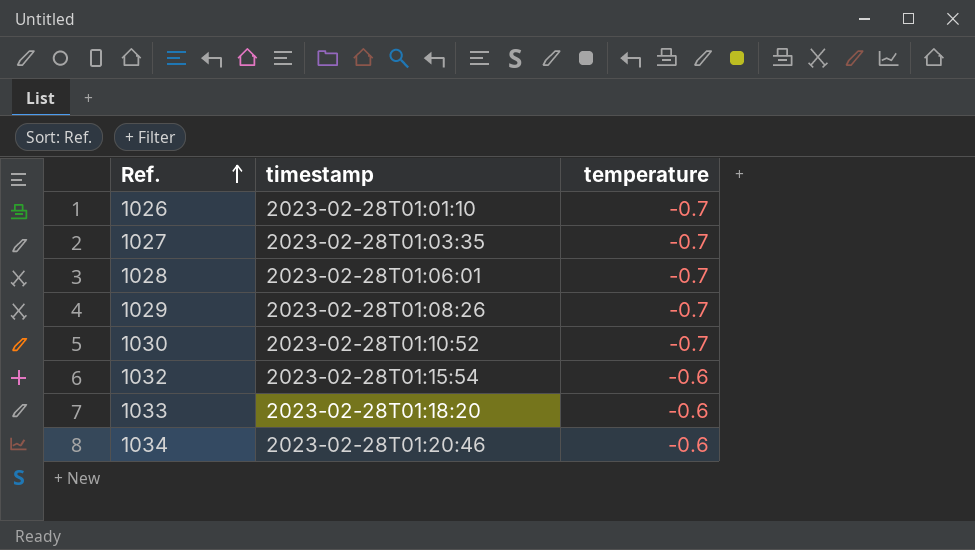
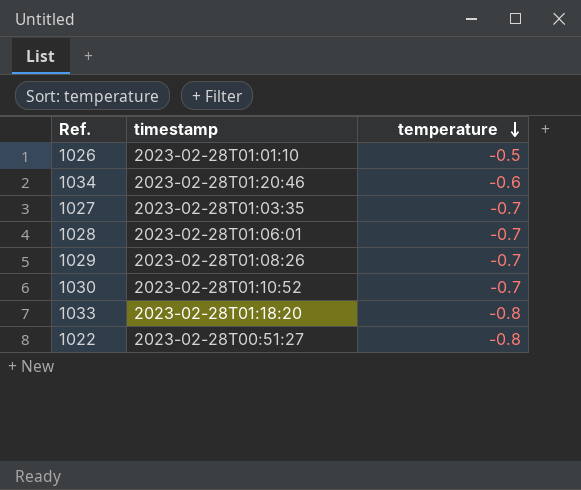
row order: Ref. ascending -> temperature descending
row 1032: 2023-02-28T01:15:54 | -0.6 -> none
1026 | temperature: -0.7 -> -0.5
1033 | temperature: -0.6 -> -0.8
row 1022: none -> 2023-02-28T00:51:27 | -0.8

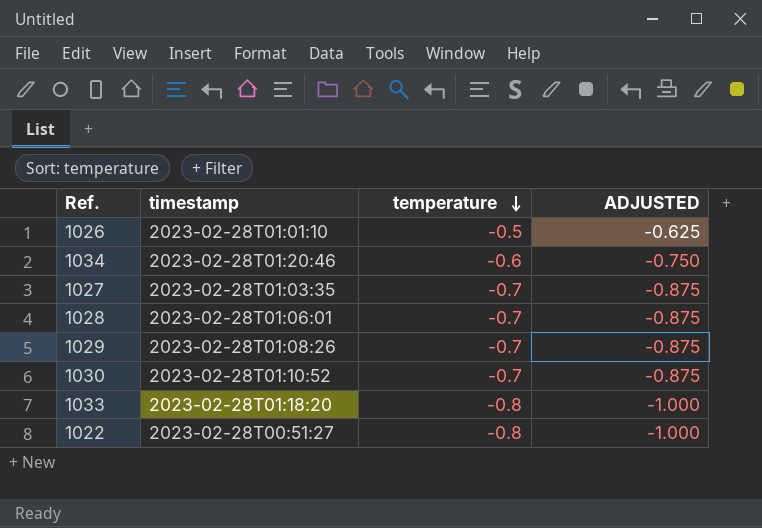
column ADJUSTED | formula: none -> [temperature] * 1.25

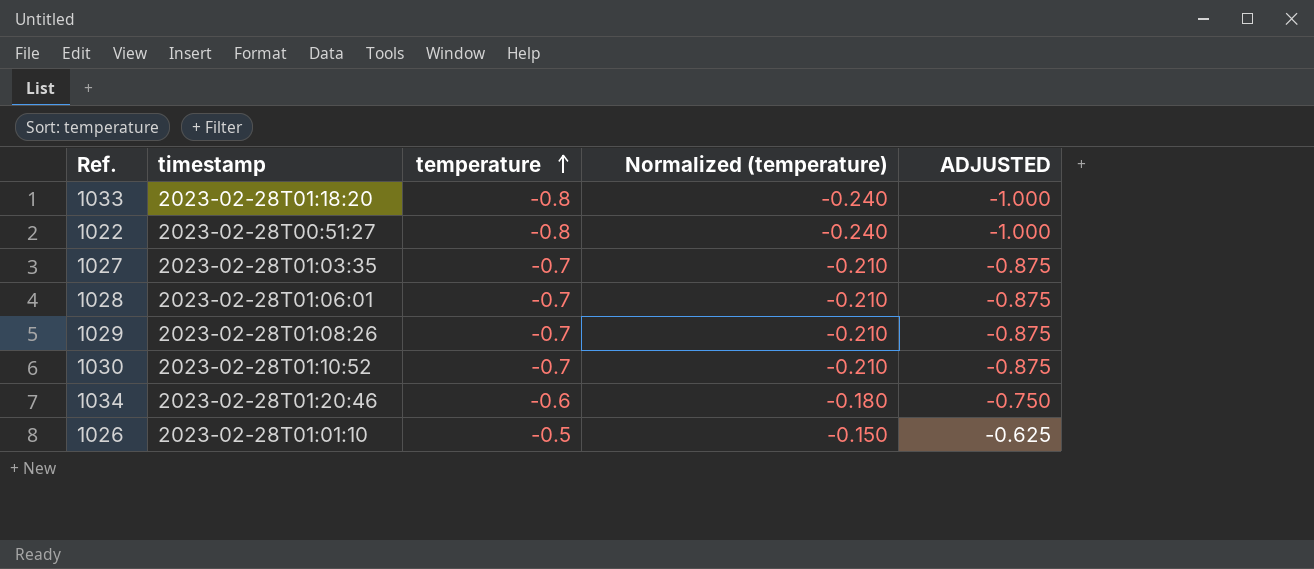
row order: temperature descending -> temperature ascending
column Normalized (temperature) | formula: none -> [temperature] * 0.3

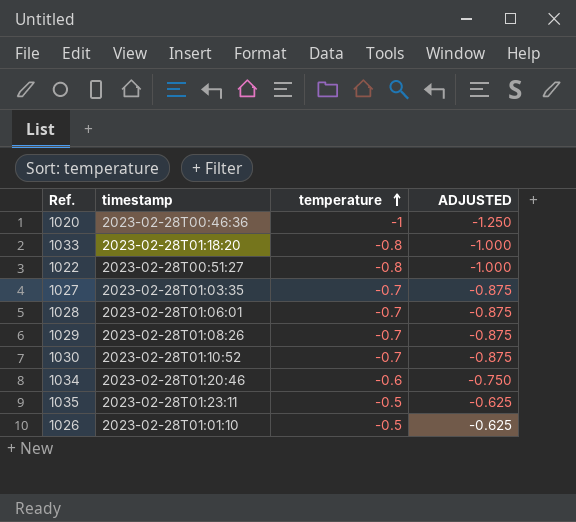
column Normalized (temperature) | formula: [temperature] * 0.3 -> none
row 1020: none -> 2023-02-28T00:46:36 | -1 | -1.250
row 1035: none -> 2023-02-28T01:23:11 | -0.5 | -0.625

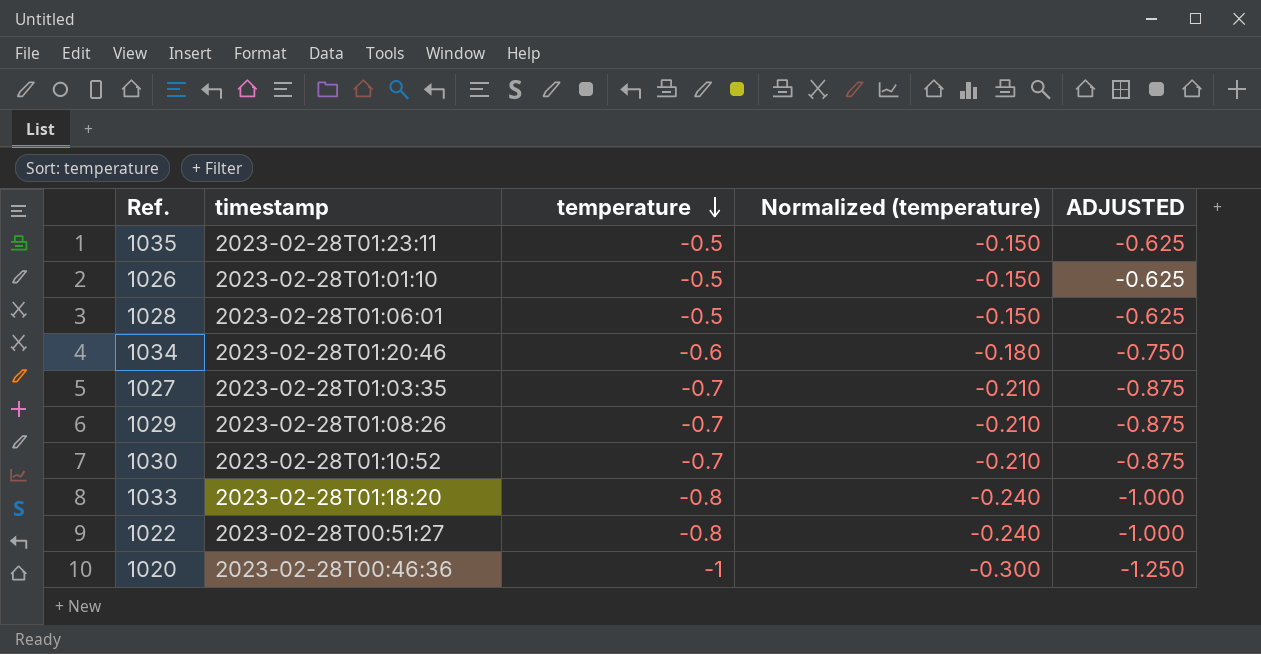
row order: temperature ascending -> temperature descending
column Normalized (temperature) | formula: none -> [temperature] * 0.3
1028 | temperature: -0.7 -> -0.5
1028 | ADJUSTED: -0.875 -> -0.625

